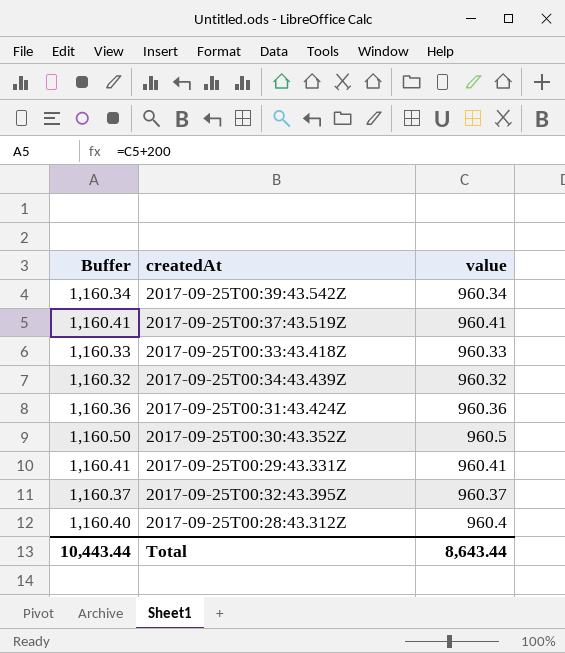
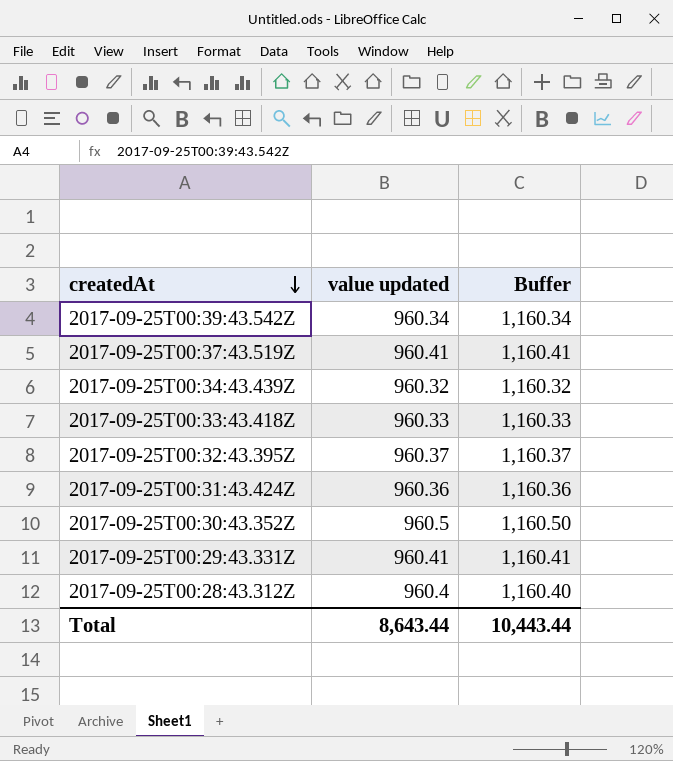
row order: none -> createdAt descending
column name: value -> value updated
column Buffer | position: 1 -> 3

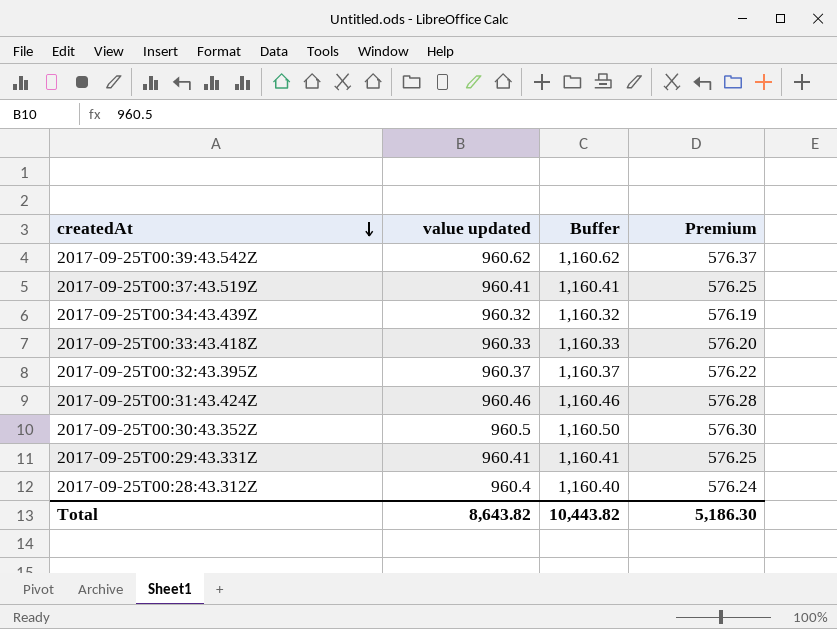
column Premium | formula: none -> [value updated] * 0.6
2017-09-25T00:39:43.542Z | value updated: 960.34 -> 960.62
2017-09-25T00:39:43.542Z | Buffer: 1,160.34 -> 1,160.62
2017-09-25T00:31:43.424Z | value updated: 960.36 -> 960.46
2017-09-25T00:31:43.424Z | Buffer: 1,160.36 -> 1,160.46
Total | value updated: 8,643.44 -> 8,643.82
Total | Buffer: 10,443.44 -> 10,443.82

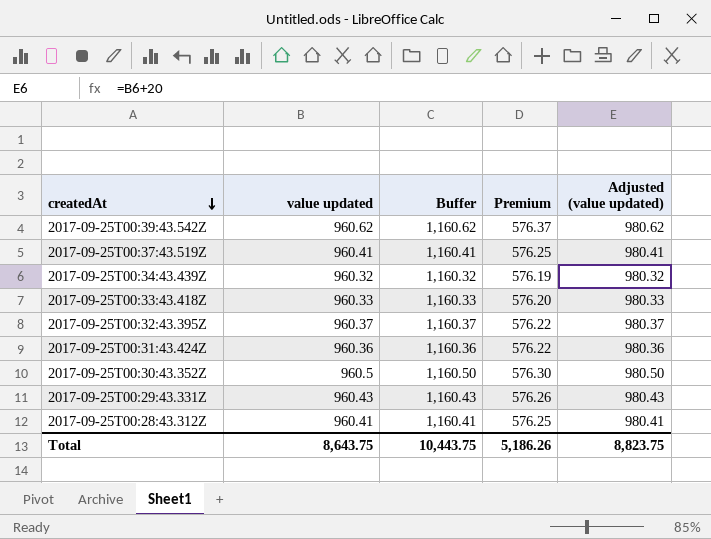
column Adjusted (value updated) | formula: none -> [value updated] + 20
2017-09-25T00:31:43.424Z | value updated: 960.46 -> 960.36
2017-09-25T00:31:43.424Z | Buffer: 1,160.46 -> 1,160.36
2017-09-25T00:31:43.424Z | Premium: 576.28 -> 576.22
2017-09-25T00:29:43.331Z | value updated: 960.41 -> 960.43
2017-09-25T00:29:43.331Z | Buffer: 1,160.41 -> 1,160.43
2017-09-25T00:29:43.331Z | Premium: 576.25 -> 576.26
2017-09-25T00:28:43.312Z | value updated: 960.4 -> 960.41
2017-09-25T00:28:43.312Z | Buffer: 1,160.40 -> 1,160.41
2017-09-25T00:28:43.312Z | Premium: 576.24 -> 576.25
Total | value updated: 8,643.82 -> 8,643.75
Total | Buffer: 10,443.82 -> 10,443.75
Total | Premium: 5,186.30 -> 5,186.26

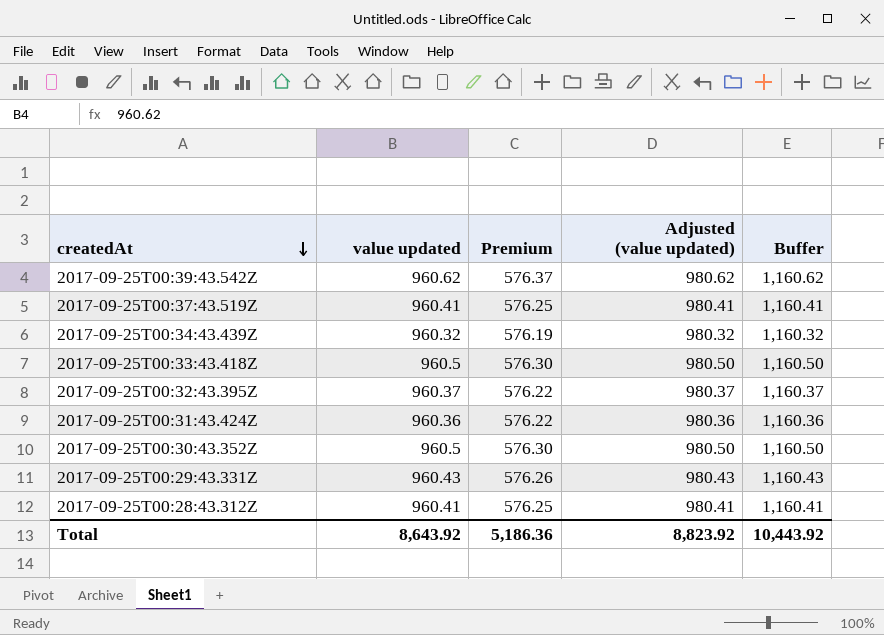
column Buffer | position: 3 -> 5
2017-09-25T00:33:43.418Z | value updated: 960.33 -> 960.5
2017-09-25T00:33:43.418Z | Premium: 576.20 -> 576.30
2017-09-25T00:33:43.418Z | Adjusted (value updated): 980.33 -> 980.50
2017-09-25T00:33:43.418Z | Buffer: 1,160.33 -> 1,160.50
Total | value updated: 8,643.75 -> 8,643.92
Total | Premium: 5,186.26 -> 5,186.36
Total | Adjusted (value updated): 8,823.75 -> 8,823.92
Total | Buffer: 10,443.75 -> 10,443.92

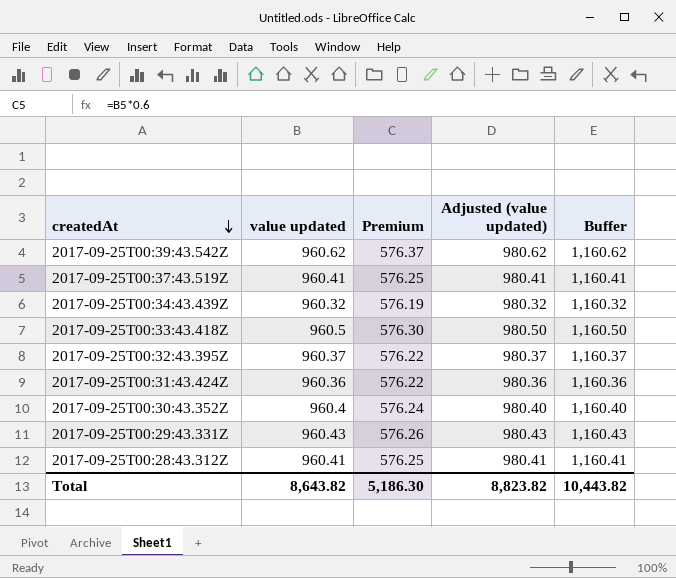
2017-09-25T00:30:43.352Z | value updated: 960.5 -> 960.4
2017-09-25T00:30:43.352Z | Premium: 576.30 -> 576.24
2017-09-25T00:30:43.352Z | Adjusted (value updated): 980.50 -> 980.40
2017-09-25T00:30:43.352Z | Buffer: 1,160.50 -> 1,160.40
Total | value updated: 8,643.92 -> 8,643.82
Total | Premium: 5,186.36 -> 5,186.30
Total | Adjusted (value updated): 8,823.92 -> 8,823.82
Total | Buffer: 10,443.92 -> 10,443.82

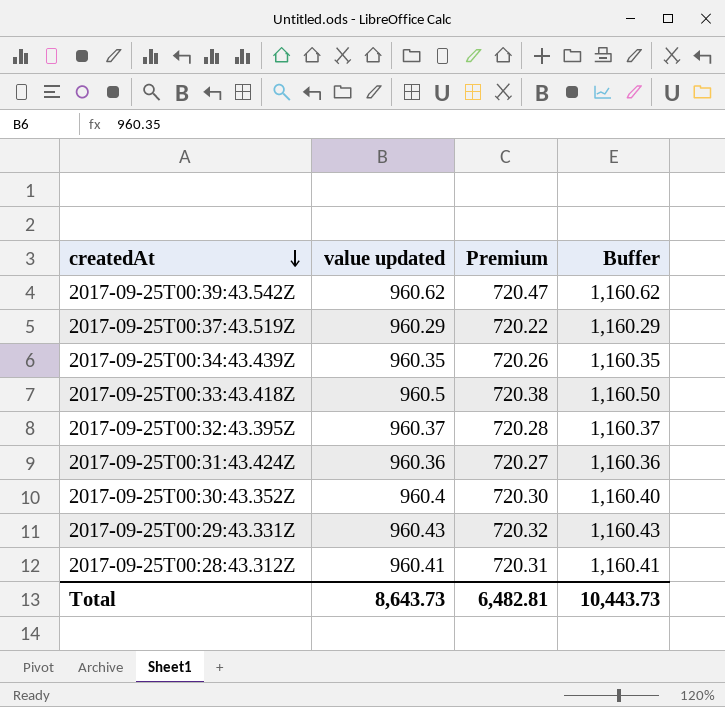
column Adjusted (value updated) | formula: [value updated] + 20 -> none
column Premium | formula: [value updated] * 0.6 -> [value updated] * 0.75
2017-09-25T00:37:43.519Z | value updated: 960.41 -> 960.29
2017-09-25T00:37:43.519Z | Buffer: 1,160.41 -> 1,160.29
2017-09-25T00:34:43.439Z | value updated: 960.32 -> 960.35
2017-09-25T00:34:43.439Z | Buffer: 1,160.32 -> 1,160.35
Total | value updated: 8,643.82 -> 8,643.73
Total | Premium: 5,186.30 -> 6,482.81
Total | Buffer: 10,443.82 -> 10,443.73

